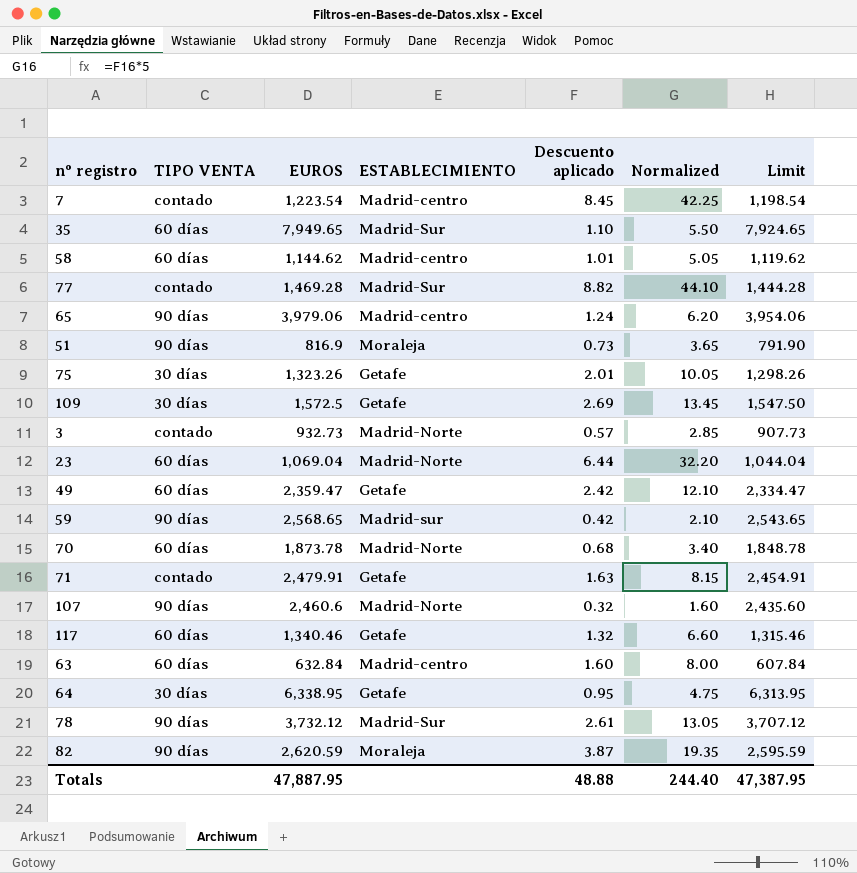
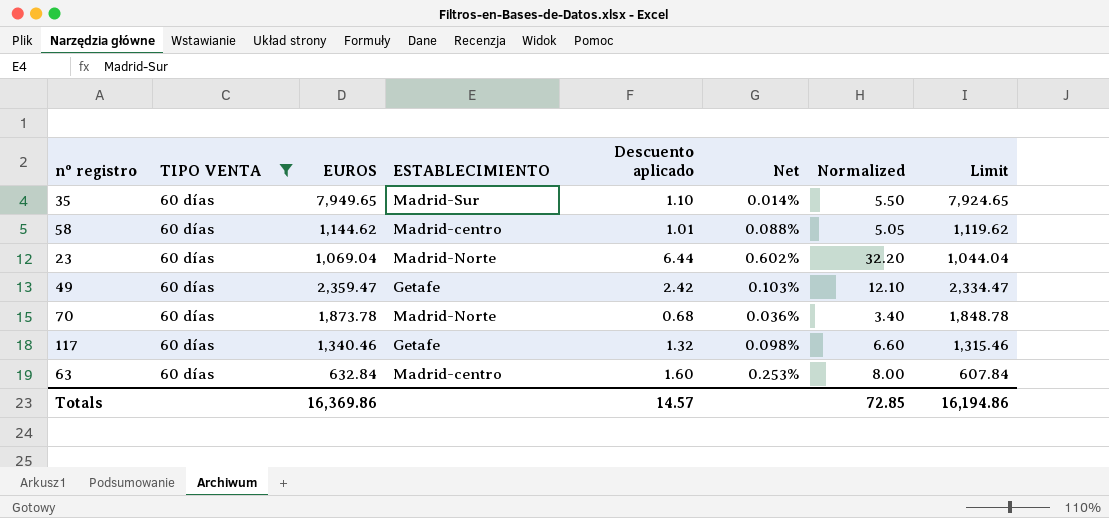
filter: none -> TIPO VENTA = 60 días
column Net | formula: none -> [Descuento aplicado] / [EUROS]
Totals | EUROS: 47,887.95 -> 16,369.86
Totals | Descuento aplicado: 48.88 -> 14.57
Totals | Normalized: 244.40 -> 72.85
Totals | Limit: 47,387.95 -> 16,194.86

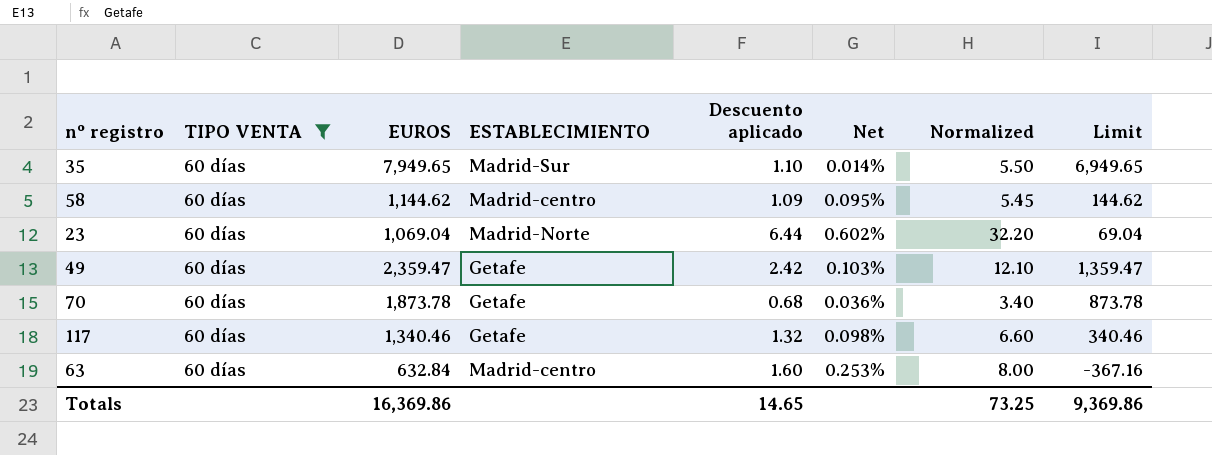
column Limit | formula: [EUROS] - 25 -> [EUROS] - 1000
58 | Descuento aplicado: 1.01 -> 1.09
58 | Net: 0.088% -> 0.095%
58 | Normalized: 5.05 -> 5.45
70 | ESTABLECIMIENTO: Madrid-Norte -> Getafe
Totals | Descuento aplicado: 14.57 -> 14.65
Totals | Normalized: 72.85 -> 73.25
Totals | Limit: 16,194.86 -> 9,369.86

